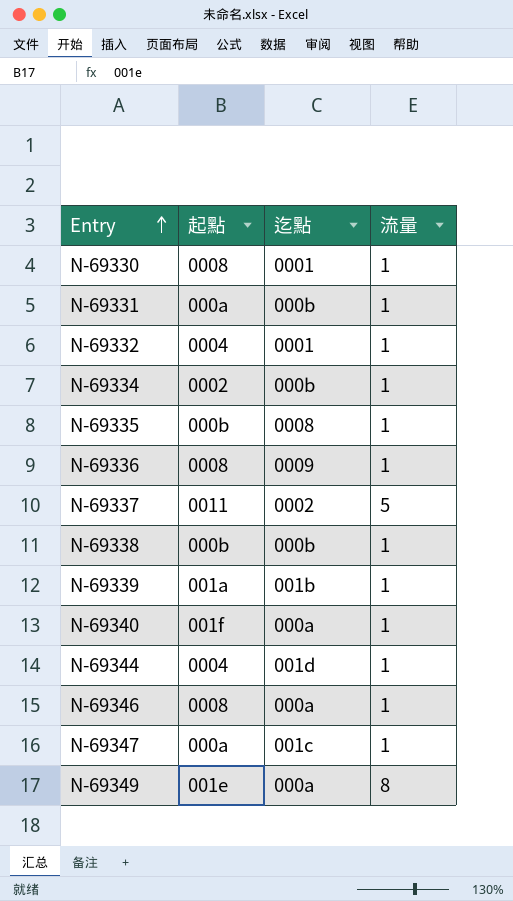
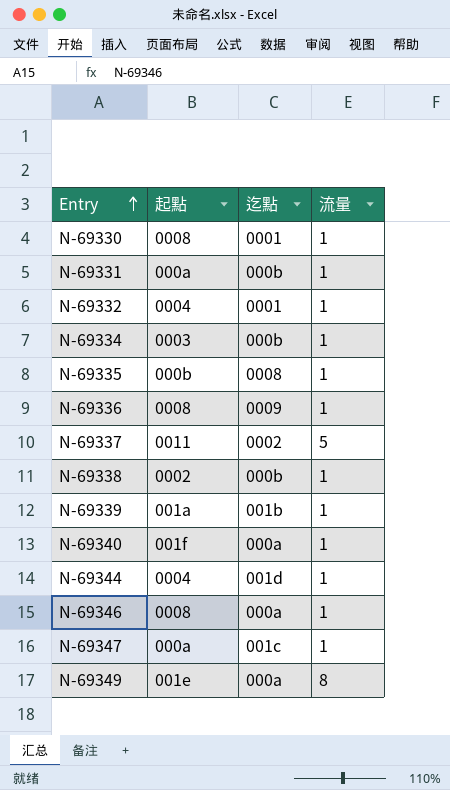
N-69334 | 起點: 0002 -> 0003
N-69338 | 起點: 000b -> 0002

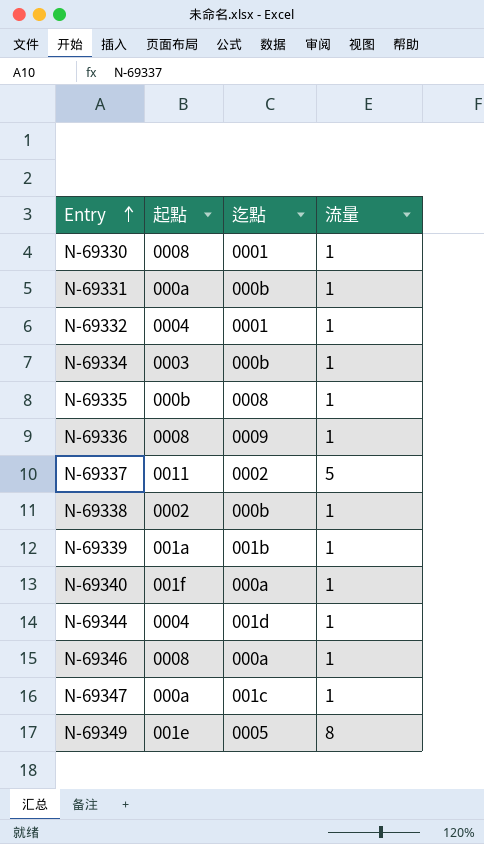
N-69349 | 迄點: 000a -> 0005

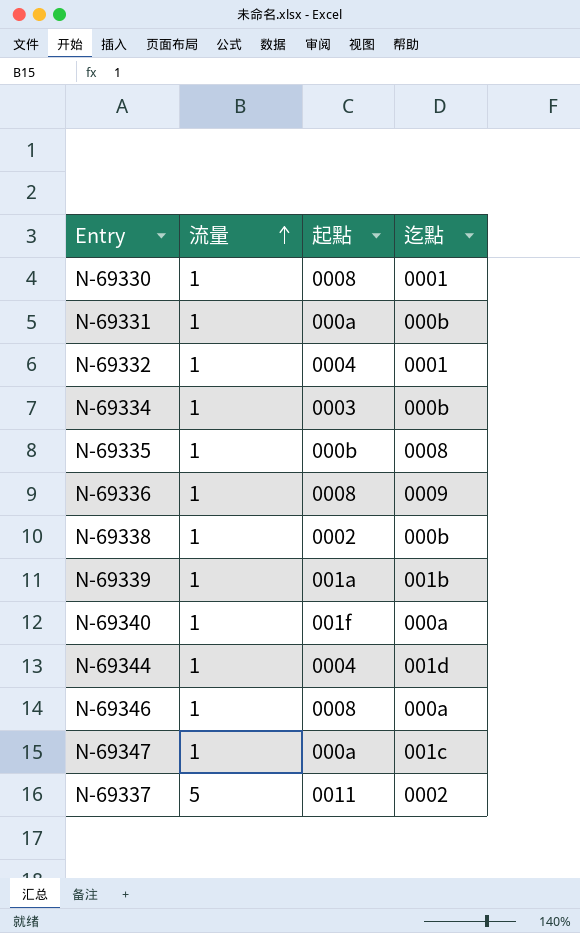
row order: Entry ascending -> 流量 ascending
column 流量 | position: 4 -> 2
row N-69349: 001e | 0005 | 8 -> none

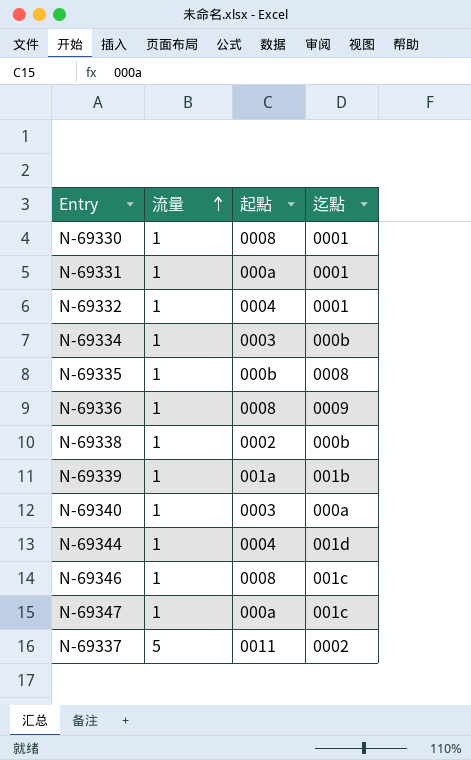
N-69331 | 迄點: 000b -> 0001
N-69340 | 起點: 001f -> 0003
N-69346 | 迄點: 000a -> 001c

